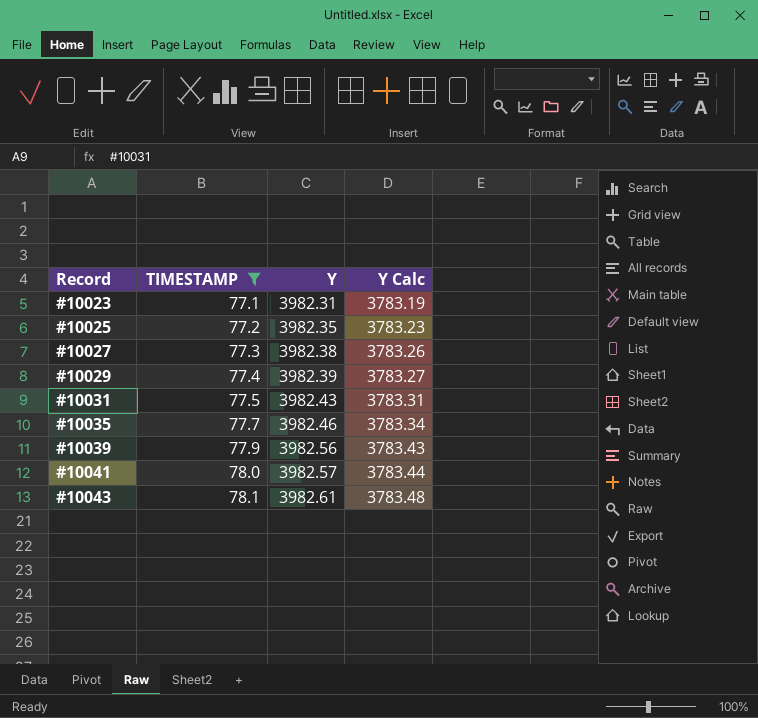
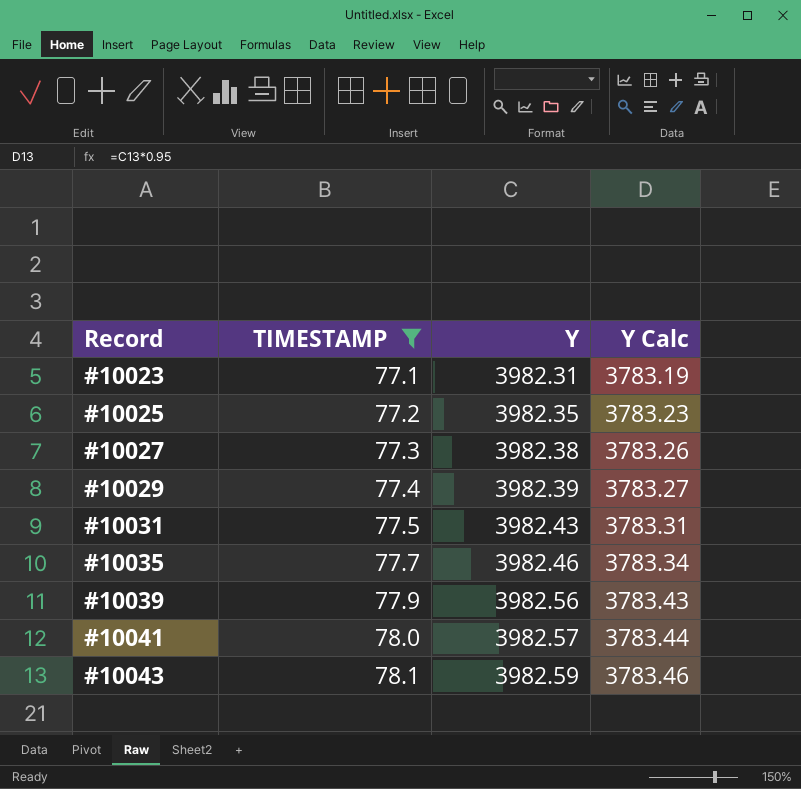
#10043 | Y: 3982.61 -> 3982.59
#10043 | Y Calc: 3783.48 -> 3783.46

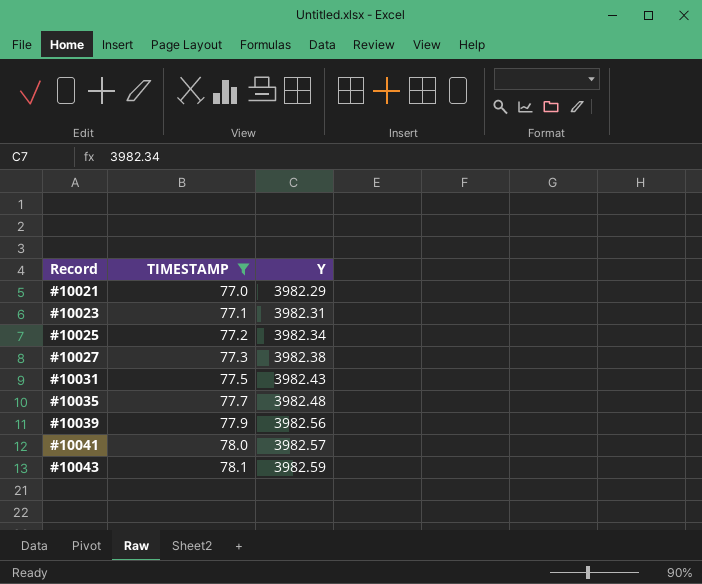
column Y Calc | formula: [Y] * 0.95 -> none
row #10029: 77.4 | 3982.39 | 3783.27 -> none
row #10021: none -> 77.0 | 3982.29
#10025 | Y: 3982.35 -> 3982.34
#10035 | Y: 3982.46 -> 3982.48

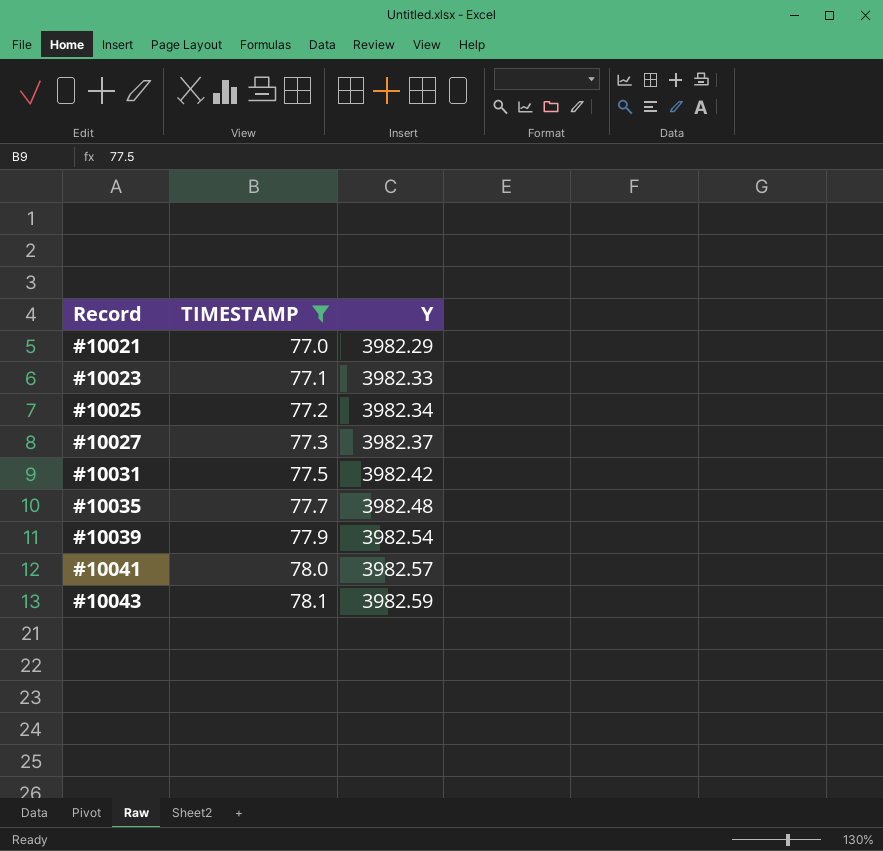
#10023 | Y: 3982.31 -> 3982.33
#10027 | Y: 3982.38 -> 3982.37
#10031 | Y: 3982.43 -> 3982.42
#10039 | Y: 3982.56 -> 3982.54

